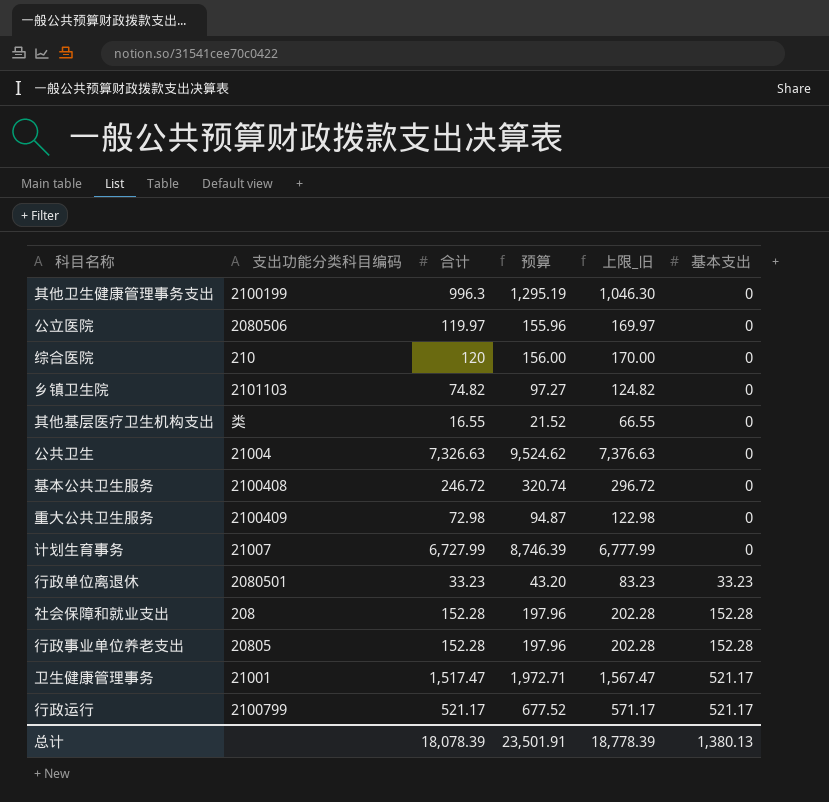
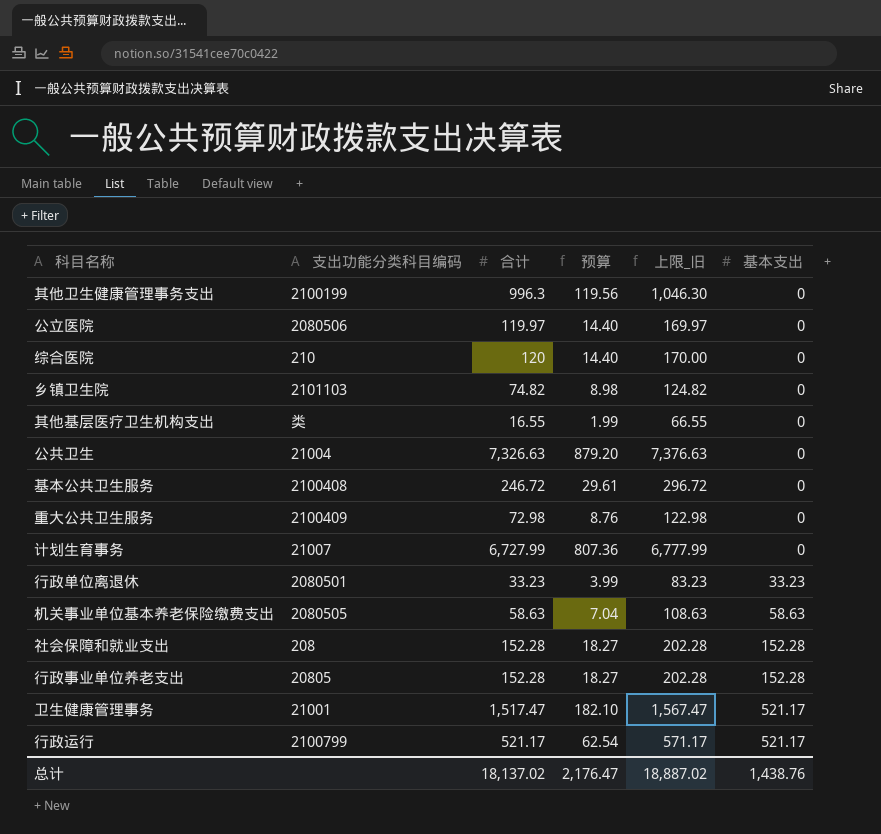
column 预算 | formula: [合计] * 1.3 -> [合计] * 0.12
row 机关事业单位基本养老保险缴费支出: none -> 2080505 | 58.63 | 7.04 | 108.63 | 58.63
总计 | 合计: 18,078.39 -> 18,137.02
总计 | 预算: 23,501.91 -> 2,176.47
总计 | 上限_旧: 18,778.39 -> 18,887.02
总计 | 基本支出: 1,380.13 -> 1,438.76

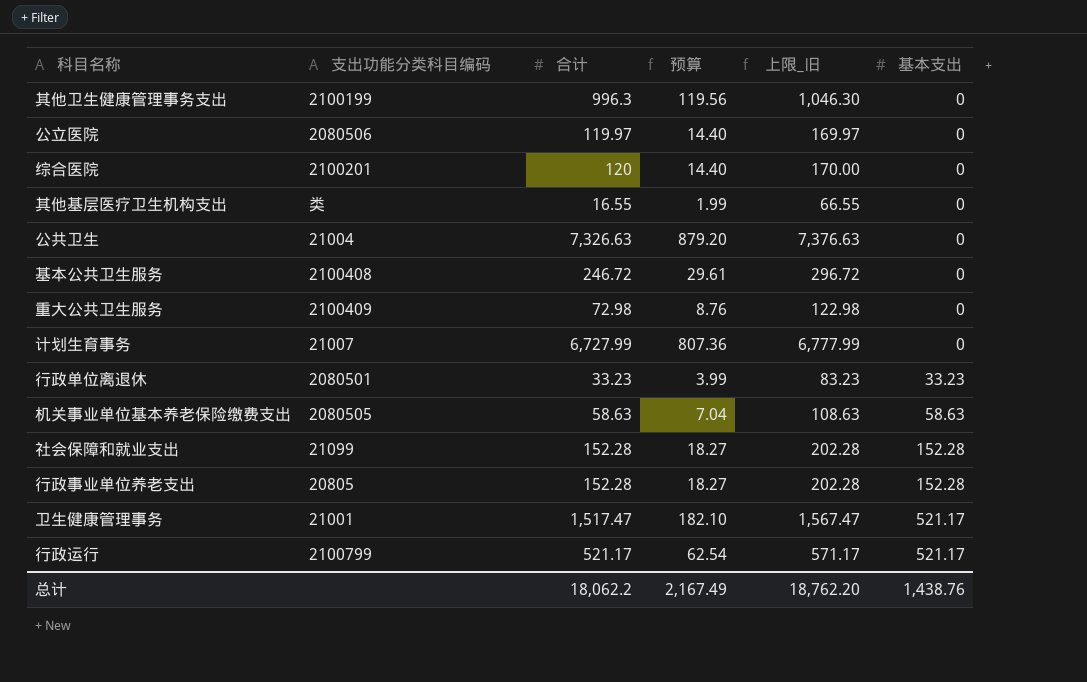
row 乡镇卫生院: 2101103 | 74.82 | 8.98 | 124.82 | 0 -> none
综合医院 | 支出功能分类科目编码: 210 -> 2100201
社会保障和就业支出 | 支出功能分类科目编码: 208 -> 21099
总计 | 合计: 18,137.02 -> 18,062.2
总计 | 预算: 2,176.47 -> 2,167.49
总计 | 上限_旧: 18,887.02 -> 18,762.20

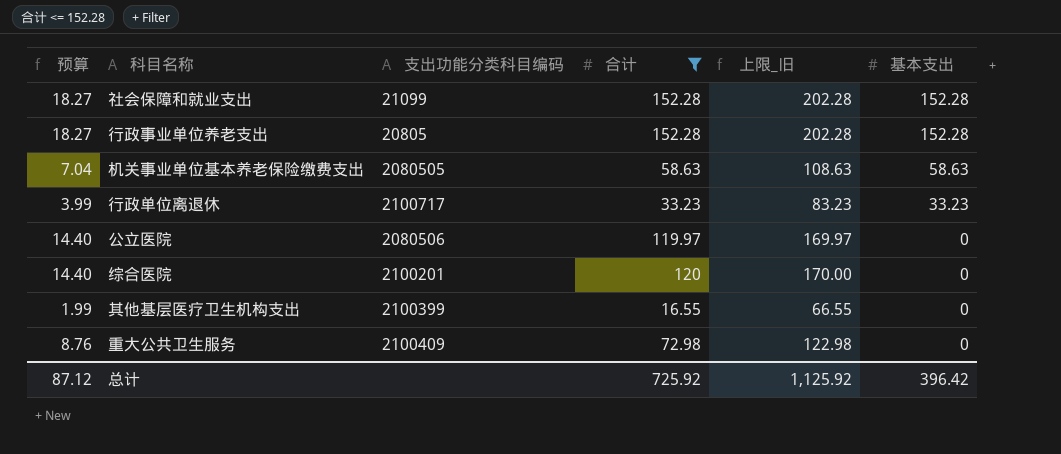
filter: none -> 合计 <= 152.28
row order: 基本支出 ascending -> 基本支出 descending
column 预算 | position: 4 -> 1
行政单位离退休 | 支出功能分类科目编码: 2080501 -> 2100717
其他基层医疗卫生机构支出 | 支出功能分类科目编码: 类 -> 2100399
总计 | 预算: 2,167.49 -> 87.12
总计 | 合计: 18,062.2 -> 725.92
总计 | 上限_旧: 18,762.20 -> 1,125.92
总计 | 基本支出: 1,438.76 -> 396.42

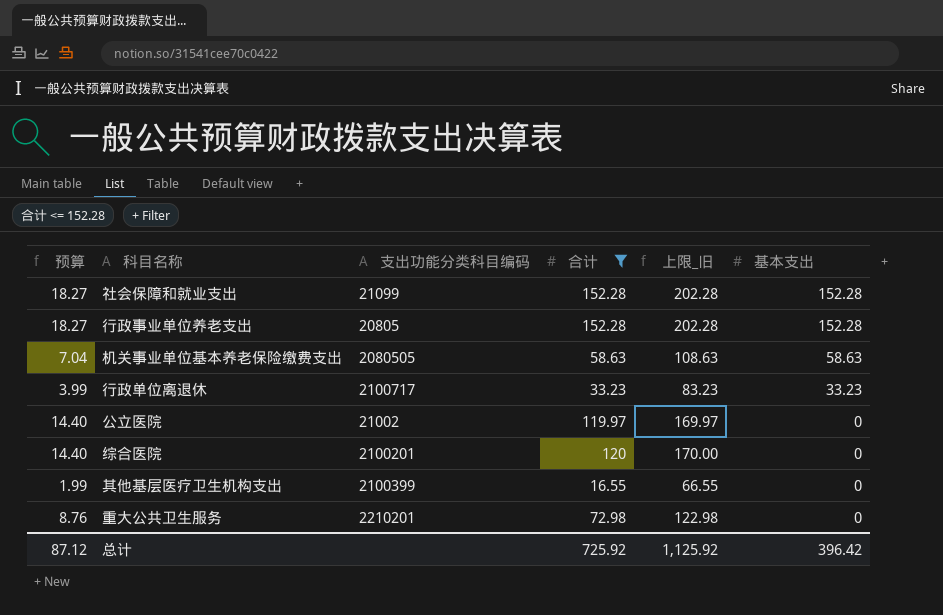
公立医院 | 支出功能分类科目编码: 2080506 -> 21002
重大公共卫生服务 | 支出功能分类科目编码: 2100409 -> 2210201

